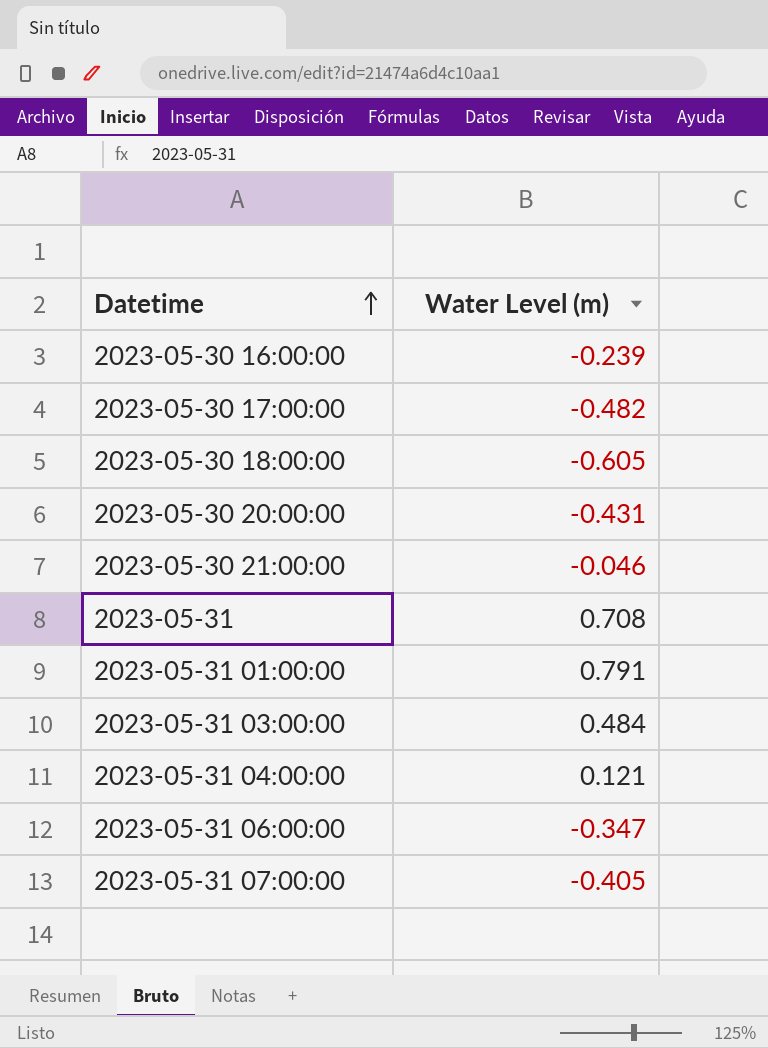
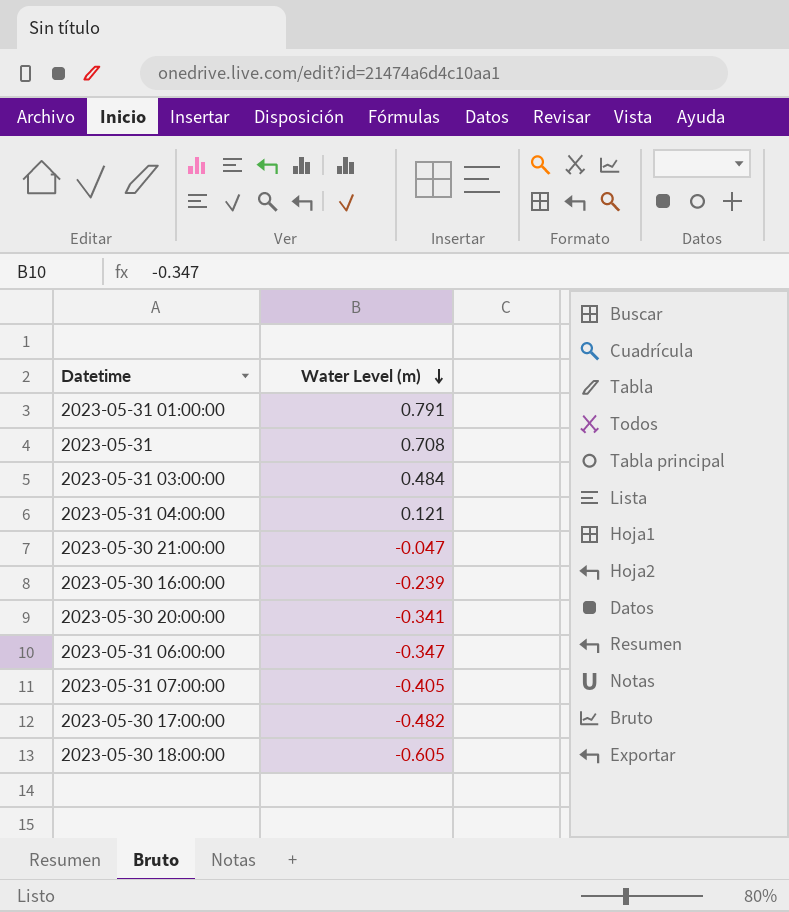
row order: Datetime ascending -> Water Level (m) descending
2023-05-30 21:00:00 | Water Level (m): -0.046 -> -0.047
2023-05-30 20:00:00 | Water Level (m): -0.431 -> -0.341

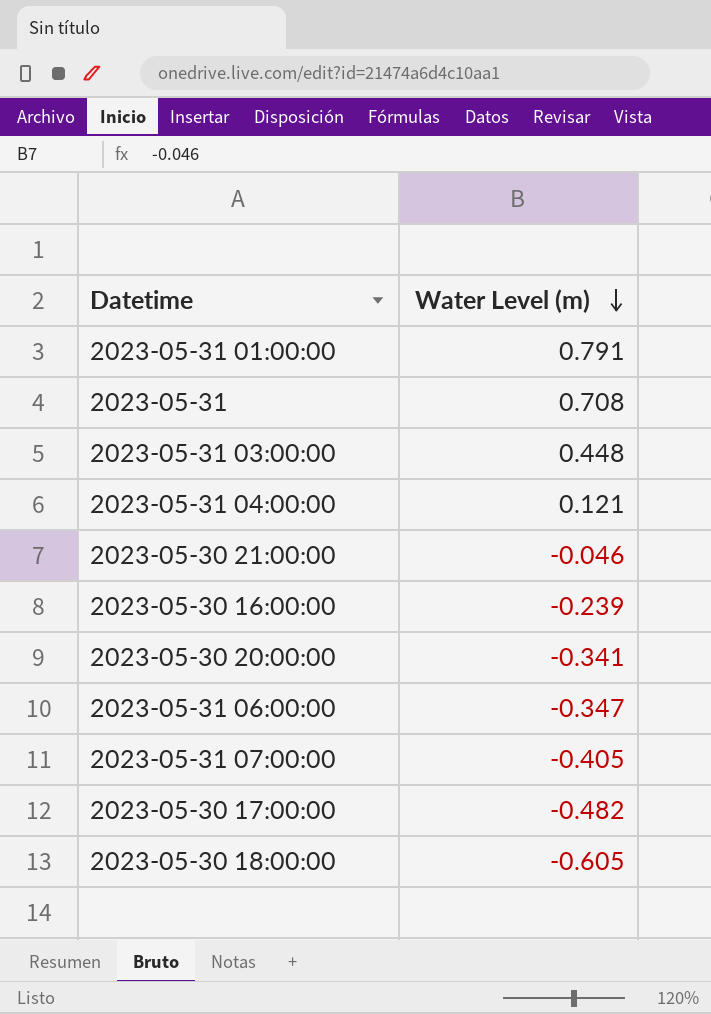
2023-05-31 03:00:00 | Water Level (m): 0.484 -> 0.448
2023-05-30 21:00:00 | Water Level (m): -0.047 -> -0.046

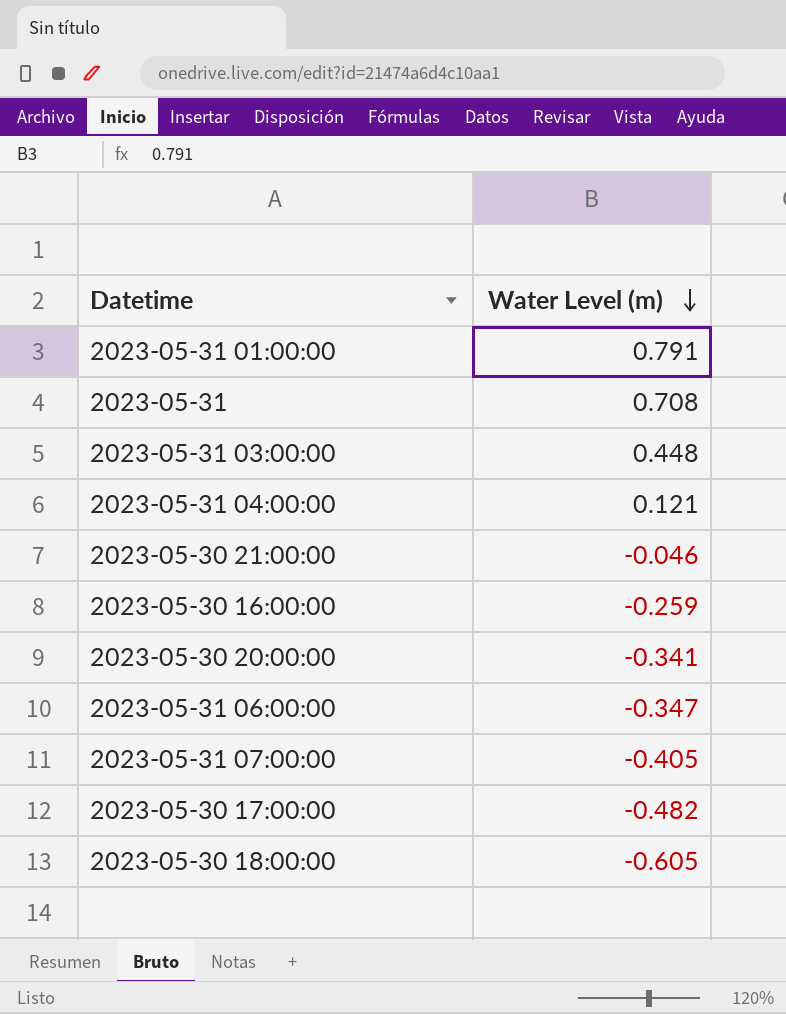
2023-05-30 16:00:00 | Water Level (m): -0.239 -> -0.259

